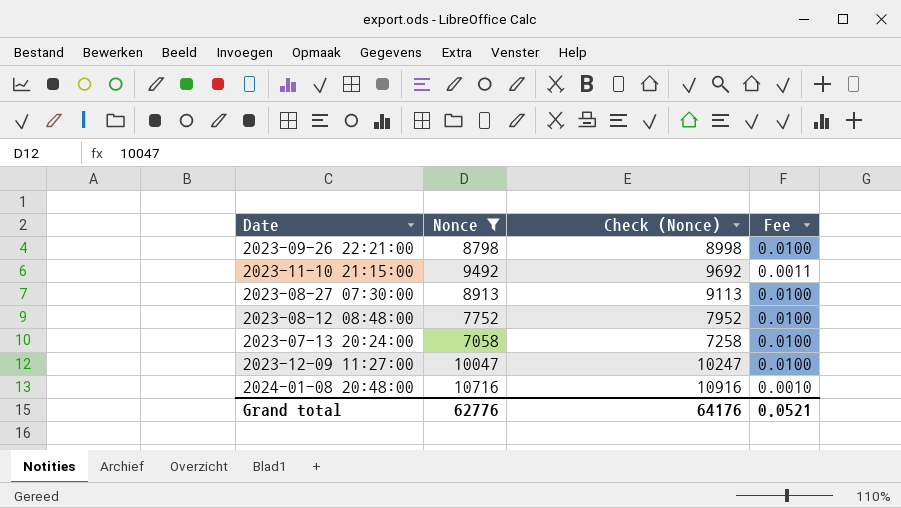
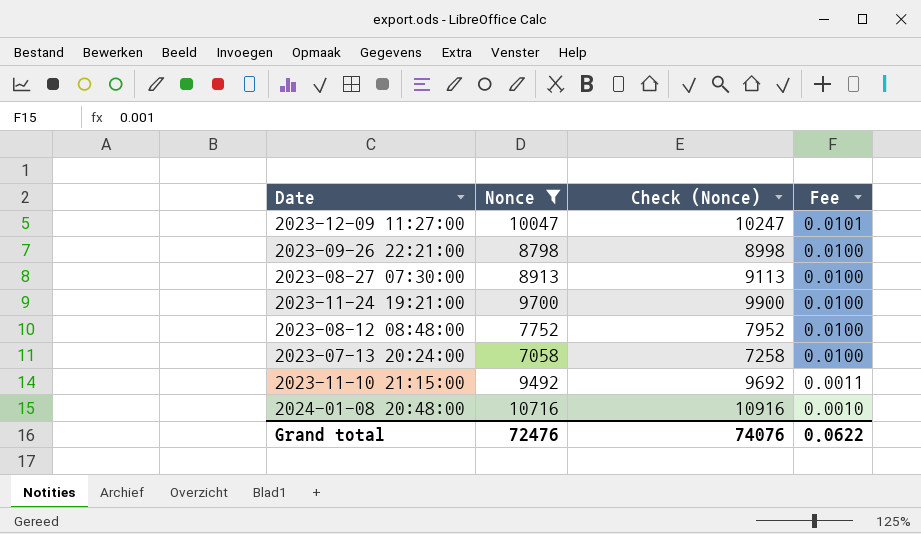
row order: none -> Fee descending
2023-12-09 11:27:00 | Fee: 0.0100 -> 0.0101
row 2023-11-24 19:21:00: none -> 9700 | 9900 | 0.0100
Grand total | Nonce: 62776 -> 72476
Grand total | Check (Nonce): 64176 -> 74076
Grand total | Fee: 0.0521 -> 0.0622

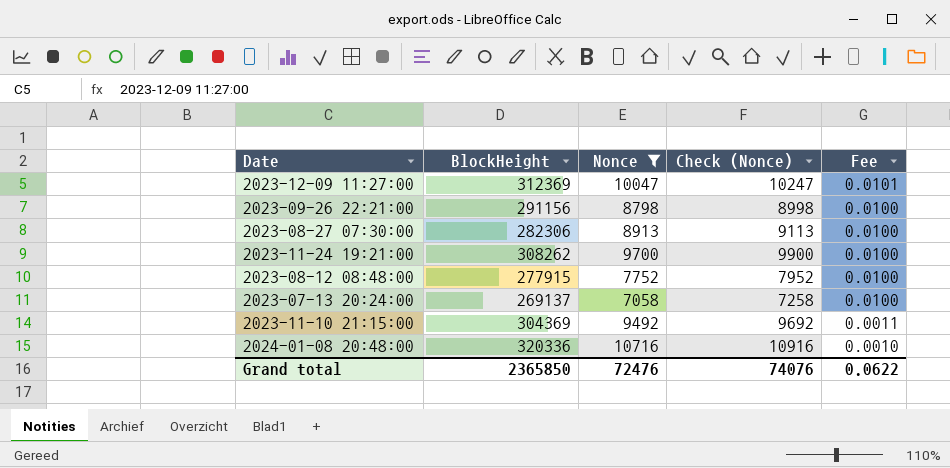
column BlockHeight | position: none -> 2

